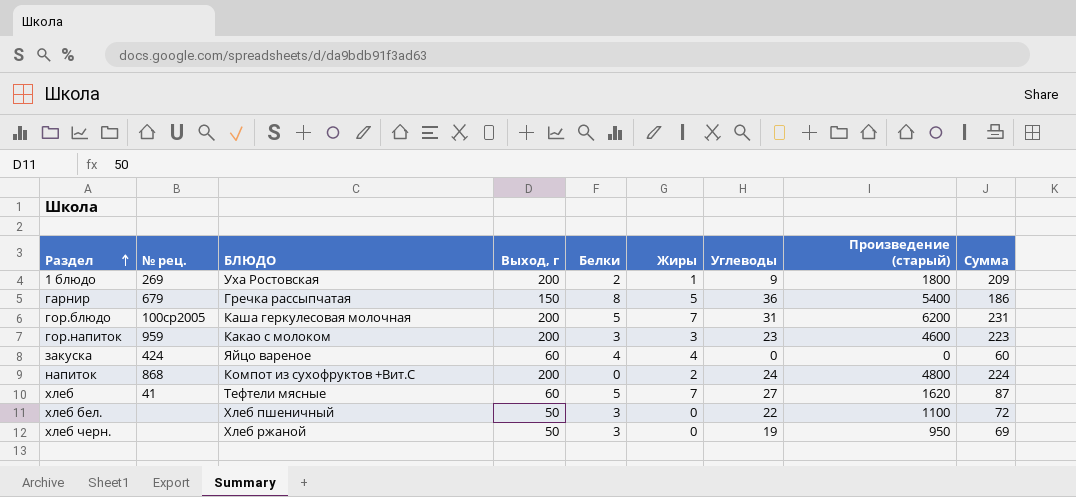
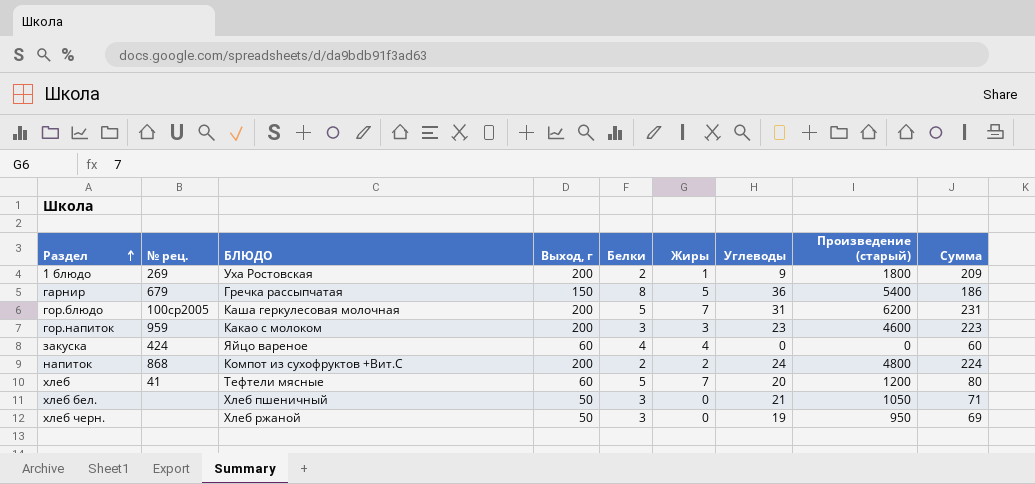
напиток | Белки: 0 -> 2
хлеб | Углеводы: 27 -> 20
хлеб | Произведение (старый): 1620 -> 1200
хлеб | Сумма: 87 -> 80
хлеб бел. | Углеводы: 22 -> 21
хлеб бел. | Произведение (старый): 1100 -> 1050
хлеб бел. | Сумма: 72 -> 71

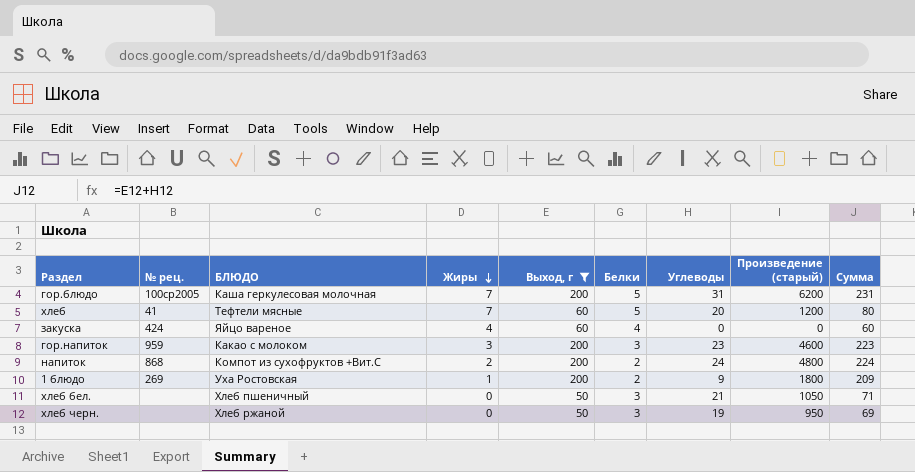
filter: none -> Выход, г != 150
row order: Раздел ascending -> Жиры descending
column Жиры | position: 6 -> 4

